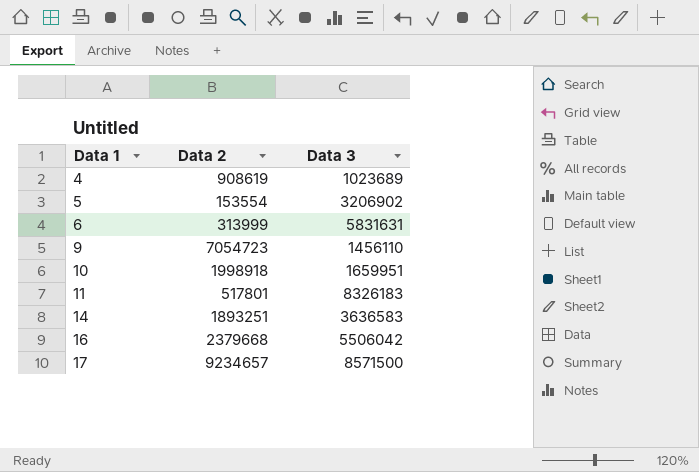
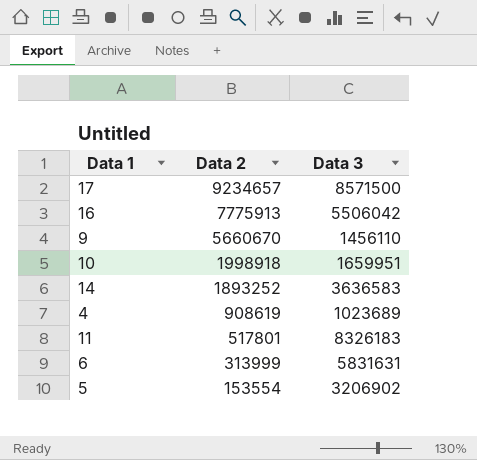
row order: Data 1 ascending -> Data 2 descending
16 | Data 2: 2379668 -> 7775913
9 | Data 2: 7054723 -> 5660670
14 | Data 2: 1893251 -> 1893252

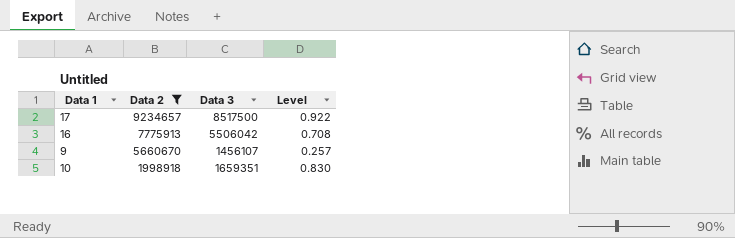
filter: none -> Data 2 >= 1998918
column Level | formula: none -> [Data 3] / [Data 2]
17 | Data 3: 8571500 -> 8517500
9 | Data 3: 1456110 -> 1456107
10 | Data 3: 1659951 -> 1659351

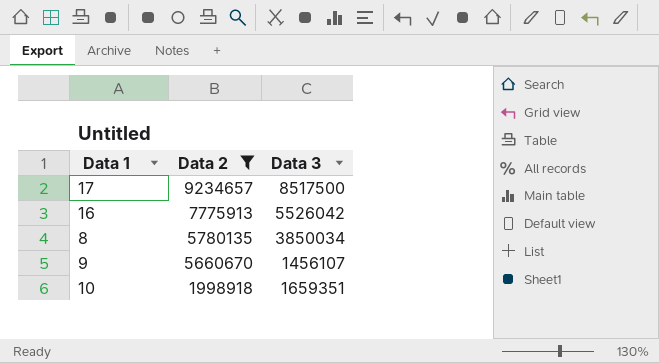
column Level | formula: [Data 3] / [Data 2] -> none
16 | Data 3: 5506042 -> 5526042
row 8: none -> 5780135 | 3850034

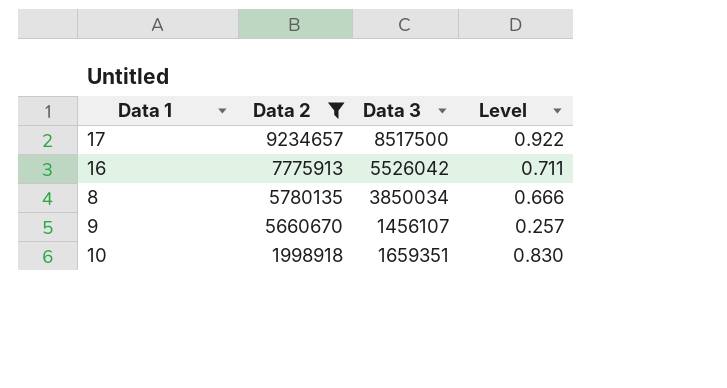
column Level | formula: none -> [Data 3] / [Data 2]

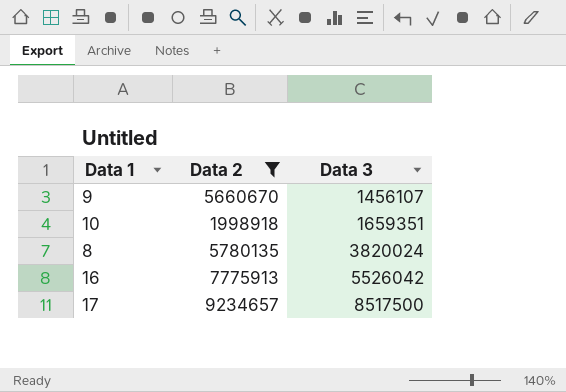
row order: Data 2 descending -> Data 3 ascending
column Level | formula: [Data 3] / [Data 2] -> none
8 | Data 3: 3850034 -> 3820024

